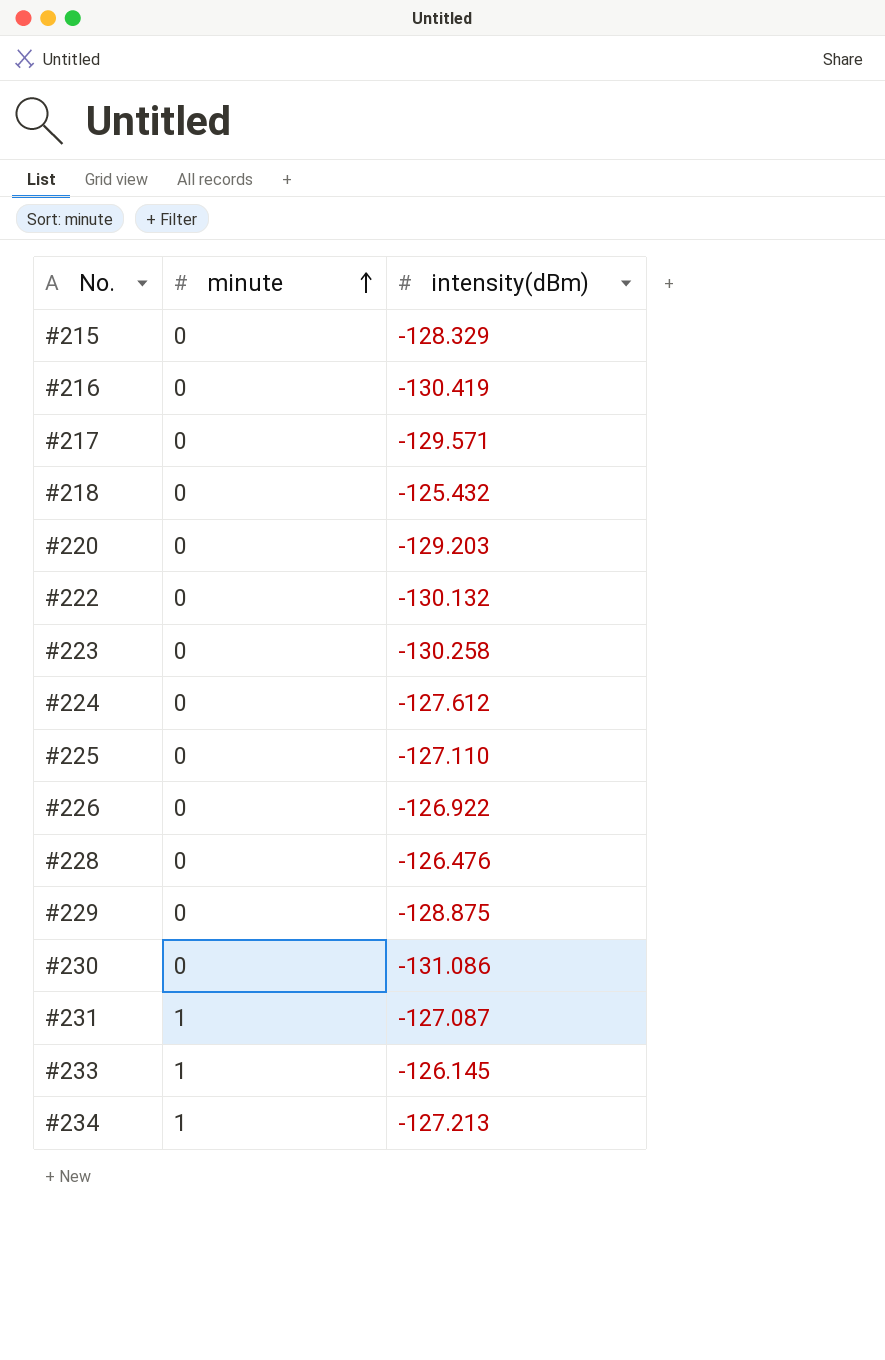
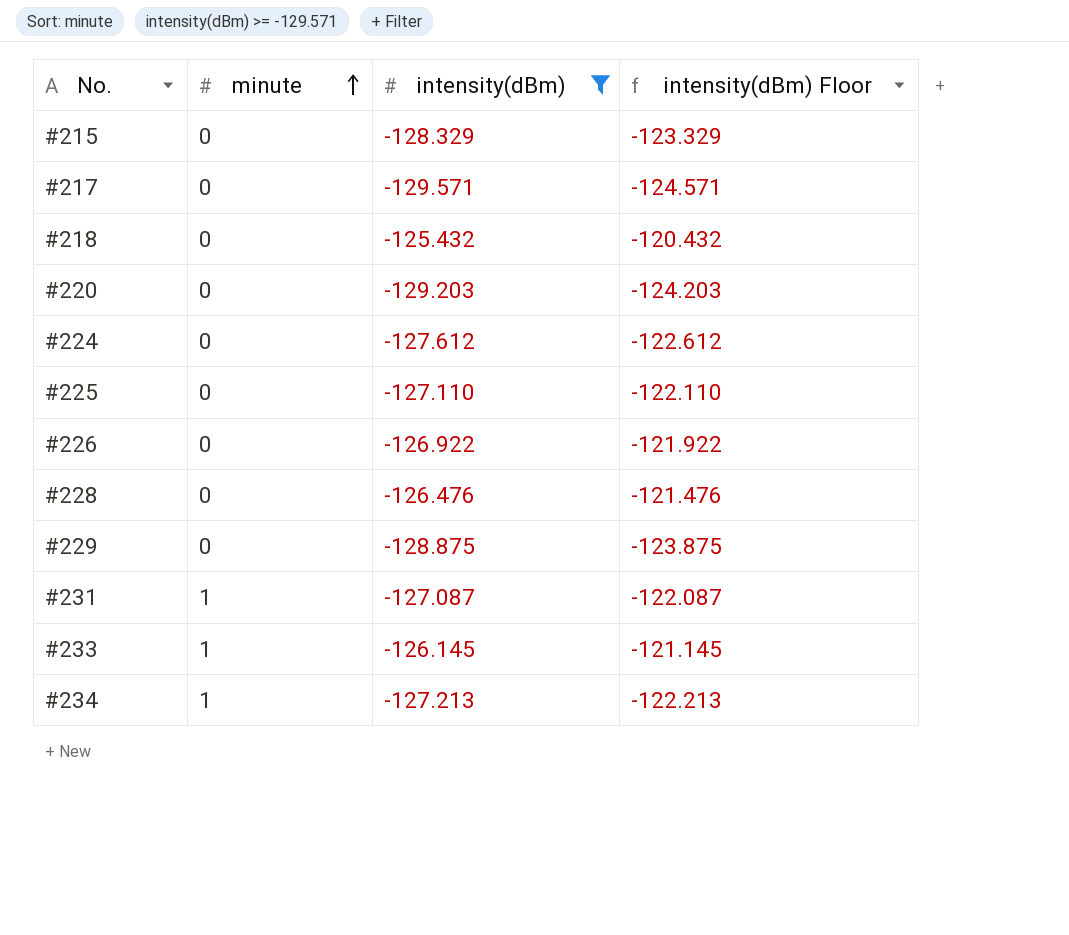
filter: none -> intensity(dBm) >= -129.571
column intensity(dBm) Floor | formula: none -> [intensity(dBm)] + 5

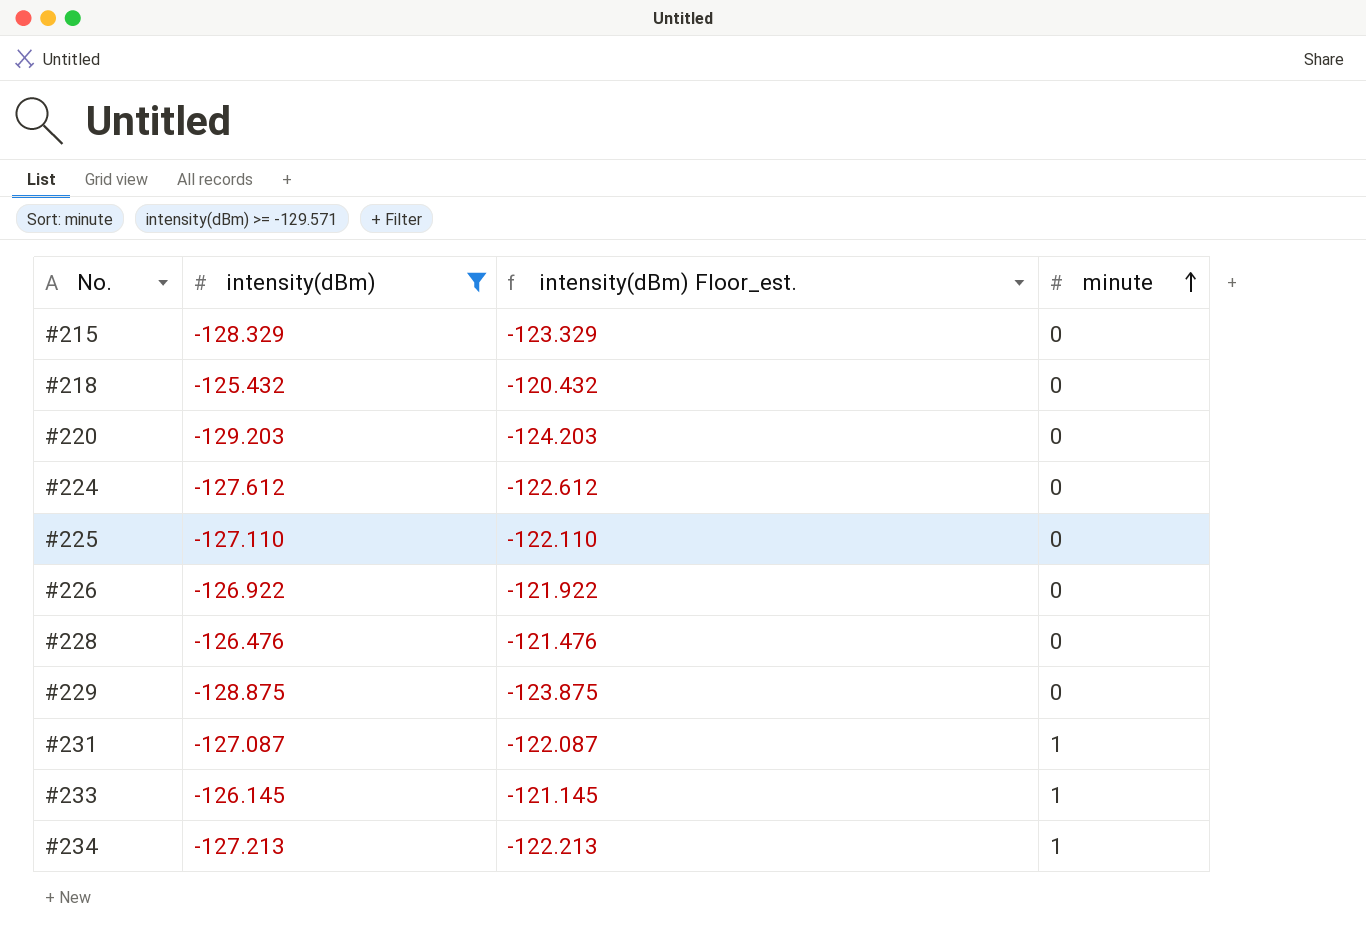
column name: intensity(dBm) Floor -> intensity(dBm) Floor_est.
column minute | position: 2 -> 4
row #217: 0 | -129.571 | -124.571 -> none

